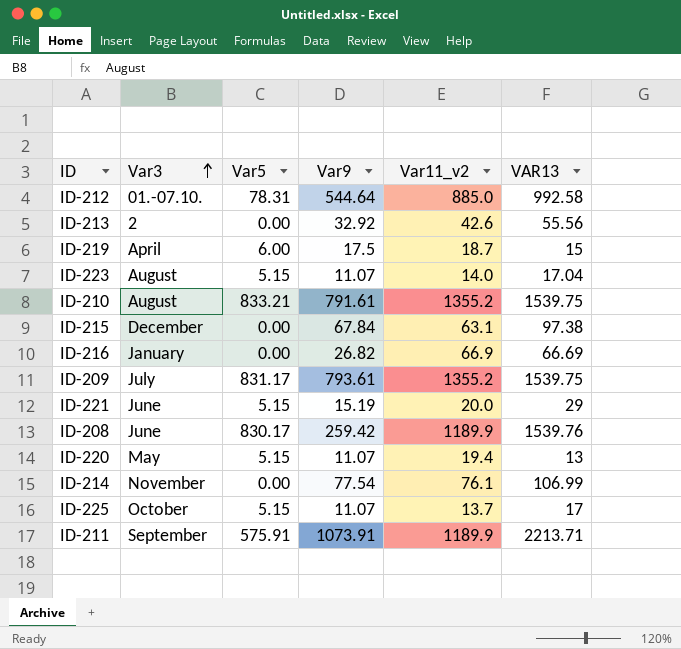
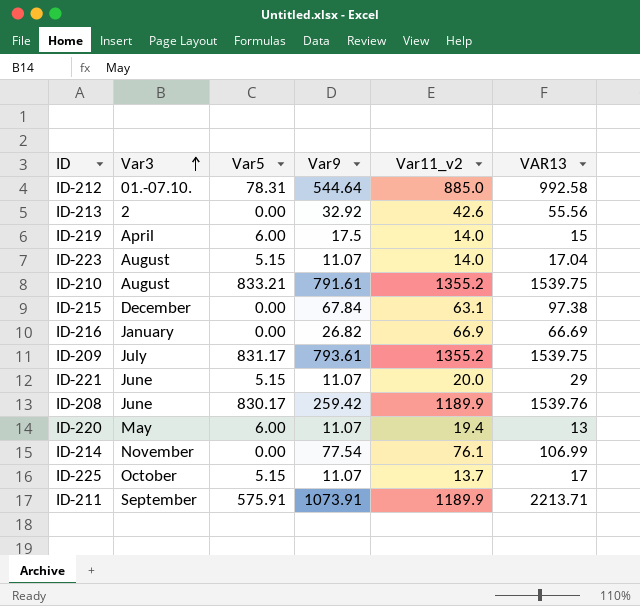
ID-219 | Var11_v2: 18.7 -> 14.0
ID-221 | Var9: 15.19 -> 11.07
ID-220 | Var5: 5.15 -> 6.00

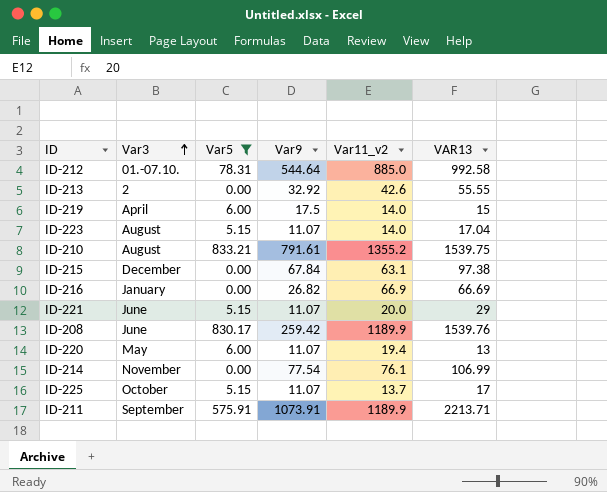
filter: none -> Var5 != 831.17
ID-213 | VAR13: 55.56 -> 55.55

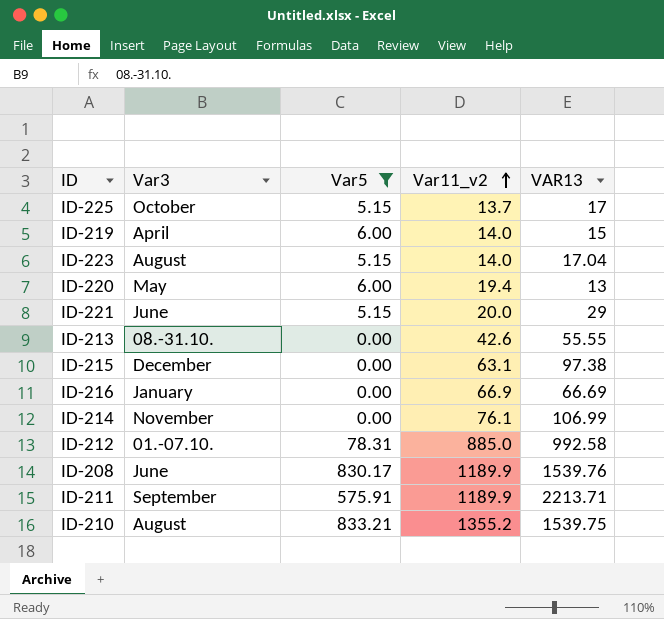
row order: Var3 ascending -> Var11_v2 ascending
column Var9 | position: 4 -> none
ID-213 | Var3: 2 -> 08.-31.10.

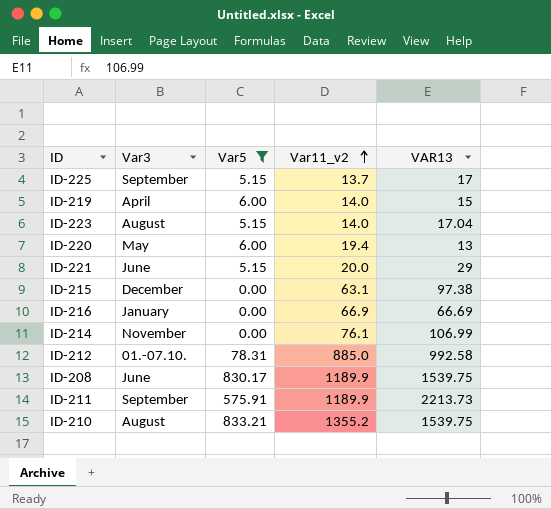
row ID-213: 08.-31.10. | 0.00 | 42.6 | 55.55 -> none
ID-225 | Var3: October -> September
ID-208 | VAR13: 1539.76 -> 1539.75
ID-211 | VAR13: 2213.71 -> 2213.73

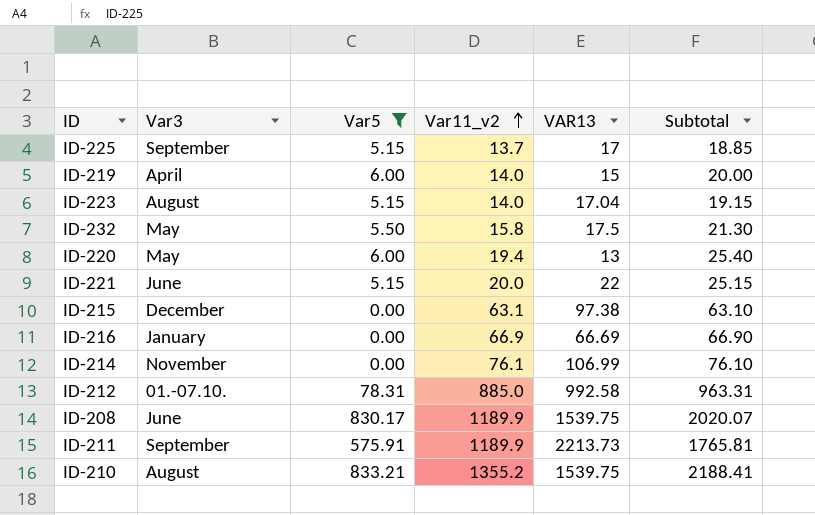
column Subtotal | formula: none -> [Var5] + [Var11_v2]
row ID-232: none -> May | 5.50 | 15.8 | 17.5 | 21.30
ID-221 | VAR13: 29 -> 22

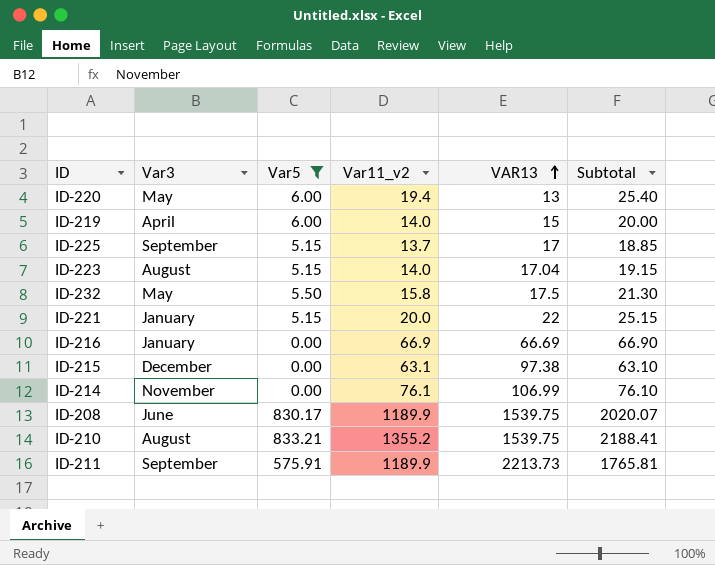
row order: Var11_v2 ascending -> VAR13 ascending
row ID-212: 01.-07.10. | 78.31 | 885.0 | 992.58 | 963.31 -> none
ID-221 | Var3: June -> January

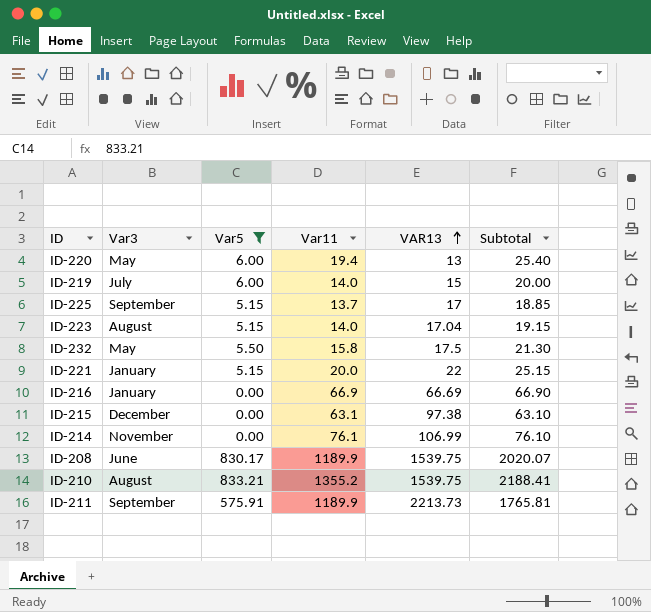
column name: Var11_v2 -> Var11
ID-219 | Var3: April -> July

